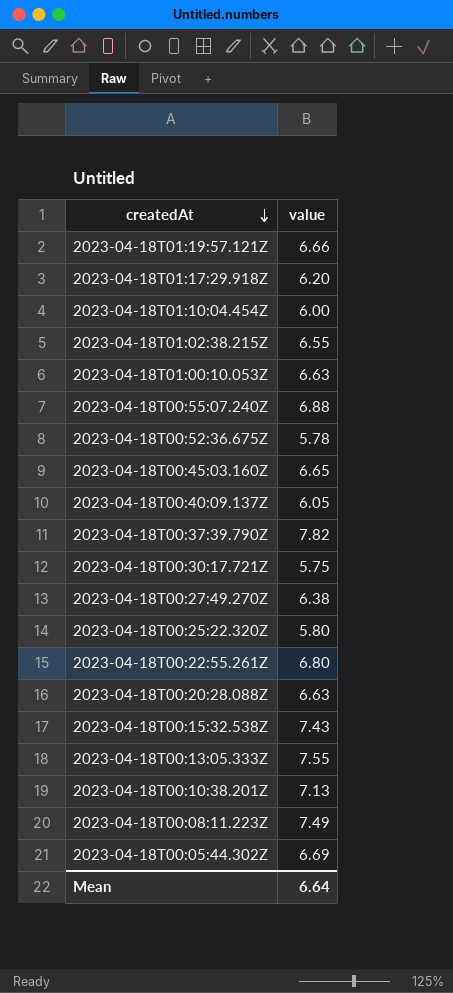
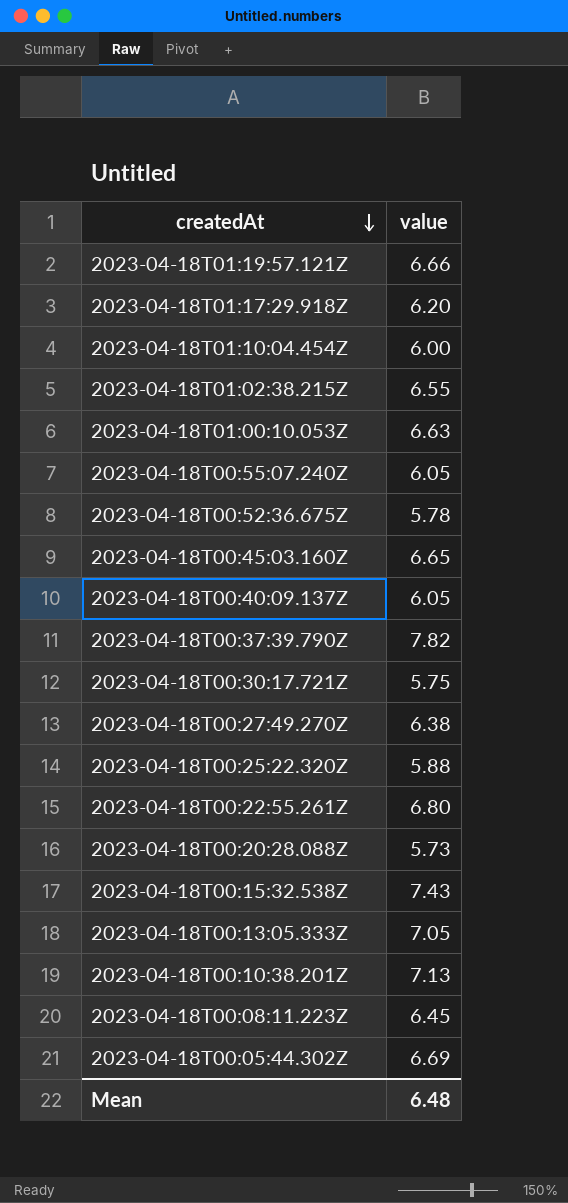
2023-04-18T00:55:07.240Z | value: 6.88 -> 6.05
2023-04-18T00:25:22.320Z | value: 5.80 -> 5.88
2023-04-18T00:20:28.088Z | value: 6.63 -> 5.73
2023-04-18T00:13:05.333Z | value: 7.55 -> 7.05
2023-04-18T00:08:11.223Z | value: 7.49 -> 6.45
Mean | value: 6.64 -> 6.48

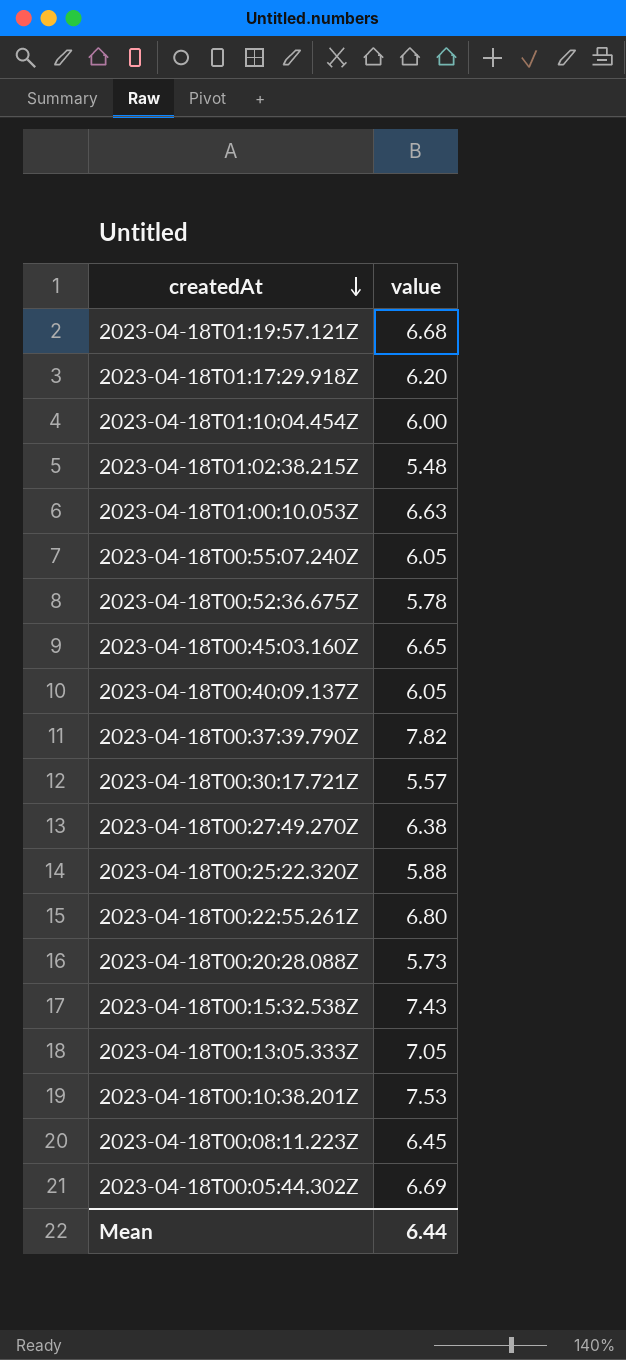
2023-04-18T01:19:57.121Z | value: 6.66 -> 6.68
2023-04-18T01:02:38.215Z | value: 6.55 -> 5.48
2023-04-18T00:30:17.721Z | value: 5.75 -> 5.57
2023-04-18T00:10:38.201Z | value: 7.13 -> 7.53
Mean | value: 6.48 -> 6.44

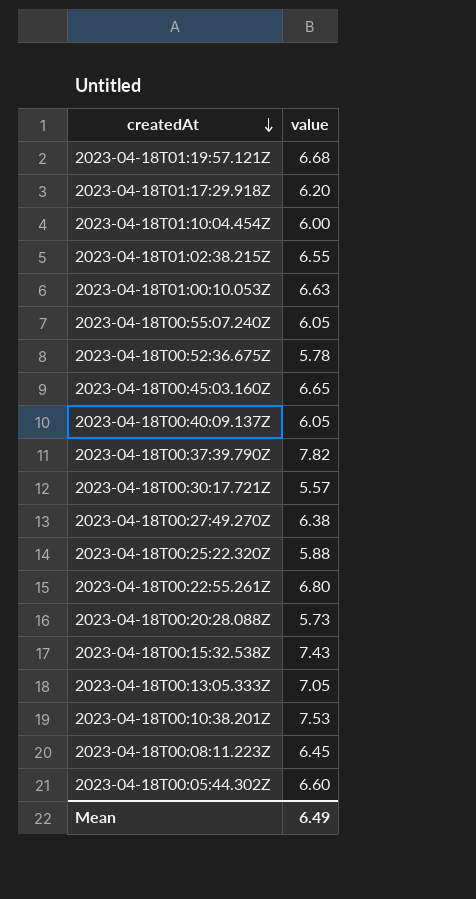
2023-04-18T01:02:38.215Z | value: 5.48 -> 6.55
2023-04-18T00:05:44.302Z | value: 6.69 -> 6.60
Mean | value: 6.44 -> 6.49

